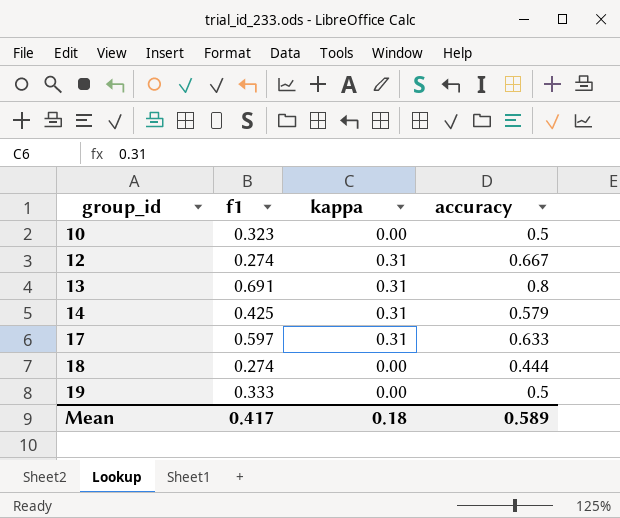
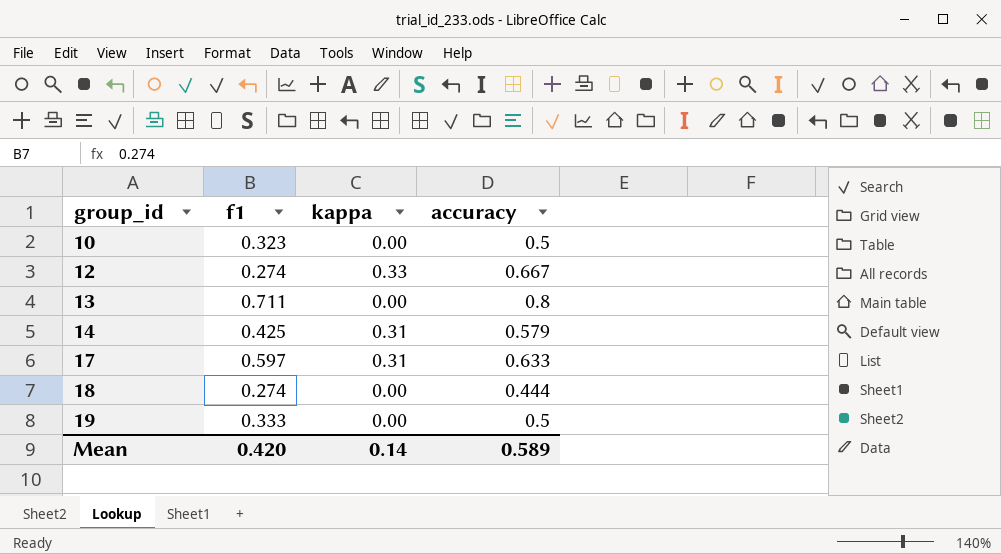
12 | kappa: 0.31 -> 0.33
13 | f1: 0.691 -> 0.711
13 | kappa: 0.31 -> 0.00
Mean | f1: 0.417 -> 0.420
Mean | kappa: 0.18 -> 0.14

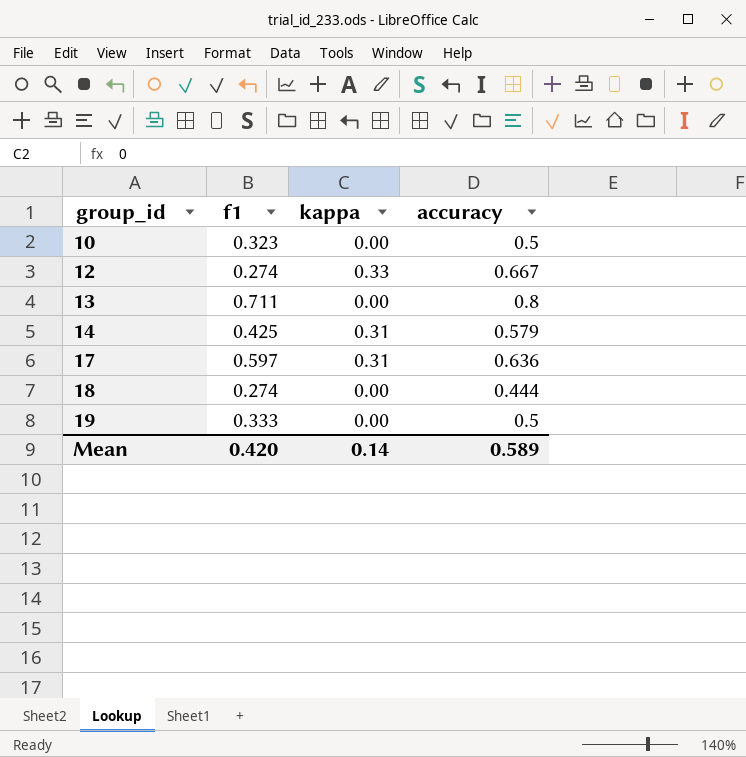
17 | accuracy: 0.633 -> 0.636

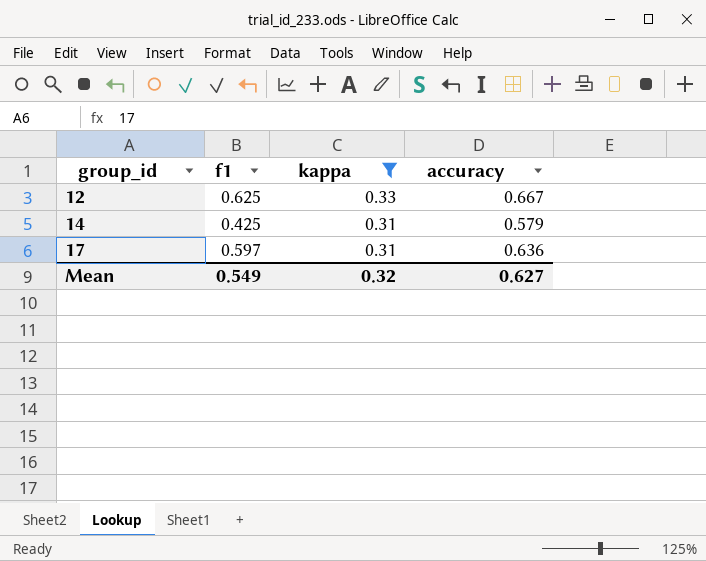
filter: none -> kappa != 0.00
12 | f1: 0.274 -> 0.625
Mean | f1: 0.420 -> 0.549
Mean | kappa: 0.14 -> 0.32
Mean | accuracy: 0.589 -> 0.627

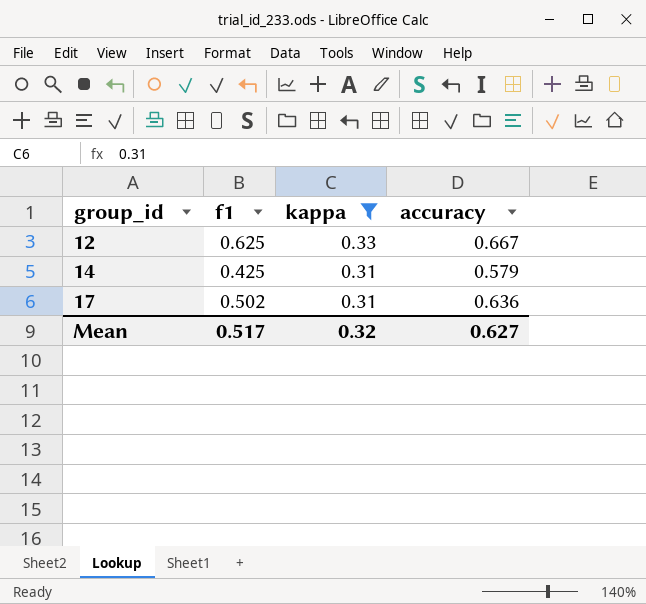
17 | f1: 0.597 -> 0.502
Mean | f1: 0.549 -> 0.517

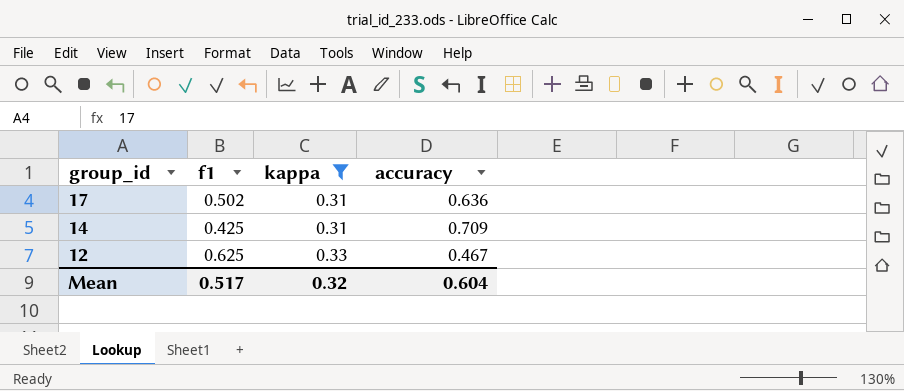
row order: group_id ascending -> group_id descending
14 | accuracy: 0.579 -> 0.709
12 | accuracy: 0.667 -> 0.467
Mean | accuracy: 0.627 -> 0.604

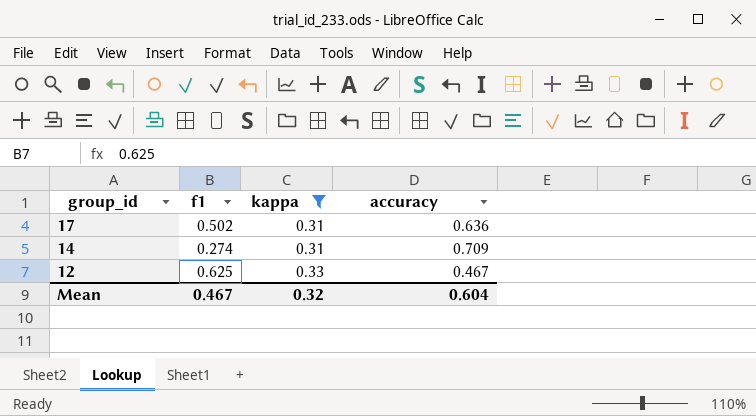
14 | f1: 0.425 -> 0.274
Mean | f1: 0.517 -> 0.467

